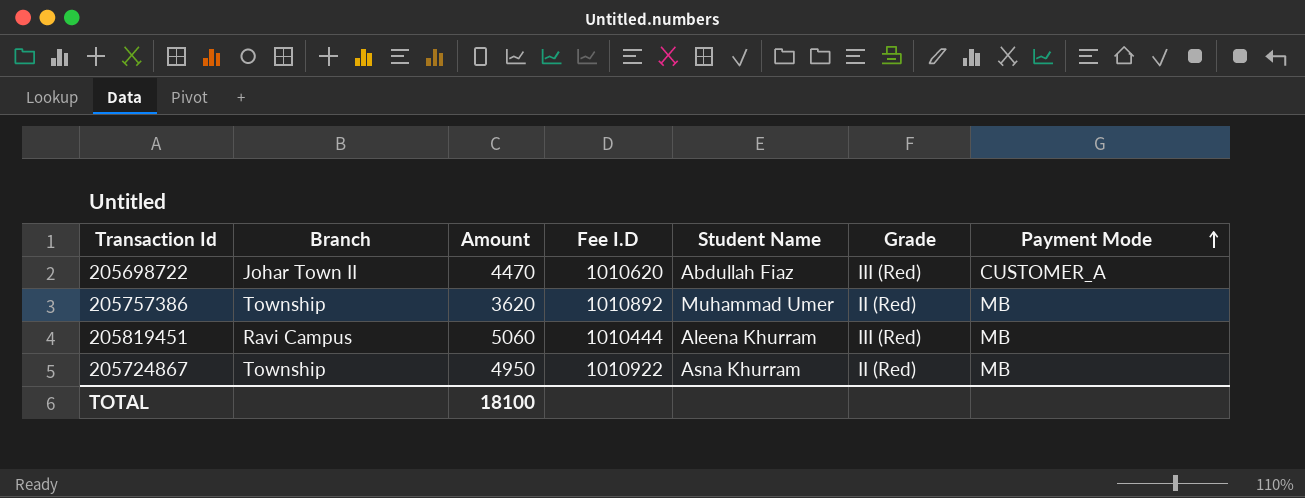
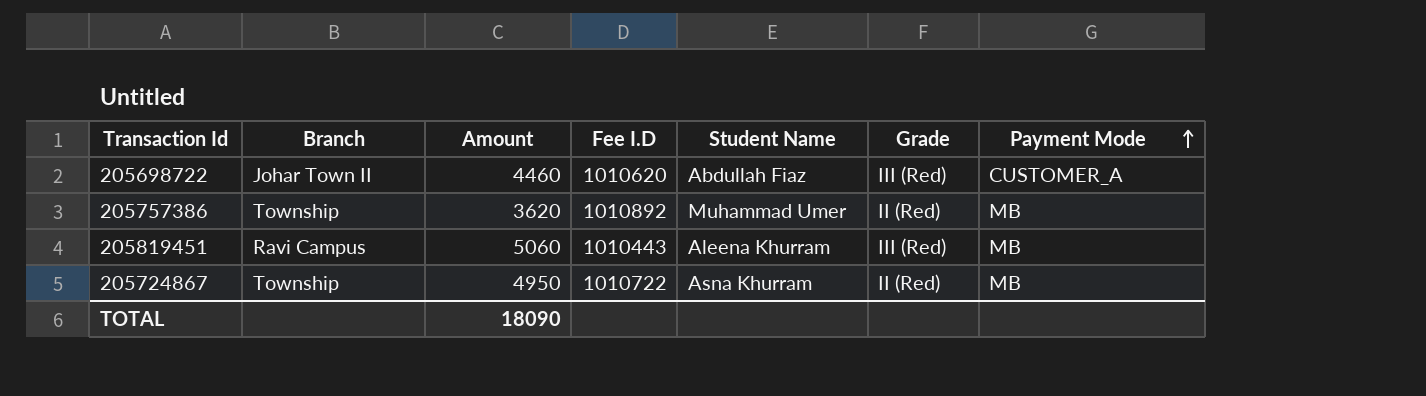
205698722 | Amount: 4470 -> 4460
205819451 | Fee I.D: 1010444 -> 1010443
205724867 | Fee I.D: 1010922 -> 1010722
TOTAL | Amount: 18100 -> 18090

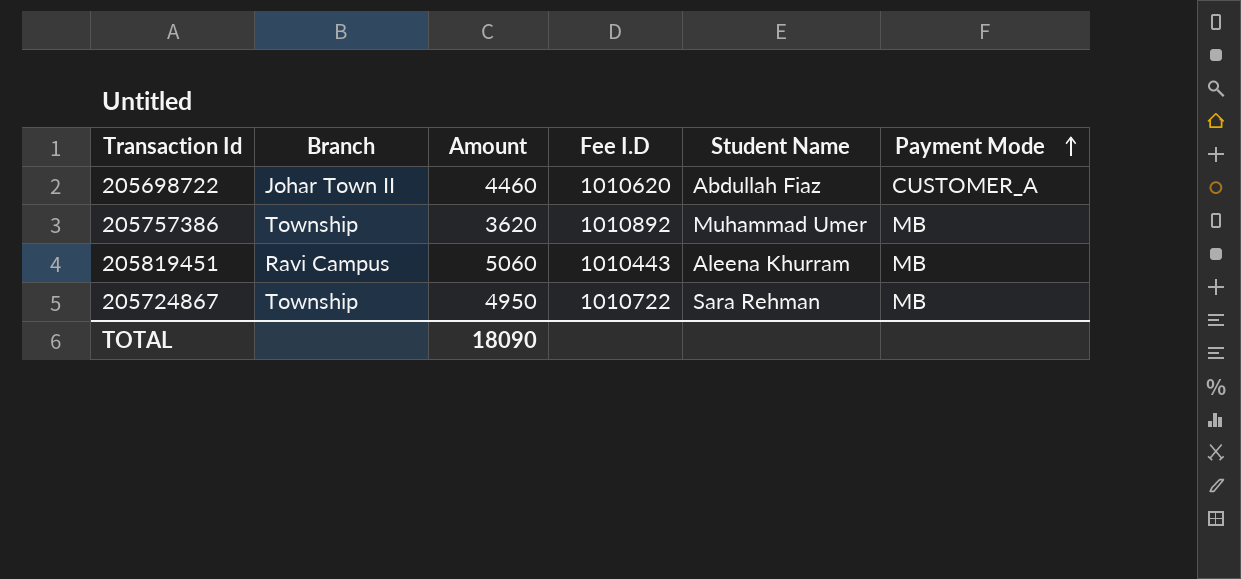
column Grade | position: 6 -> none
205724867 | Student Name: Asna Khurram -> Sara Rehman

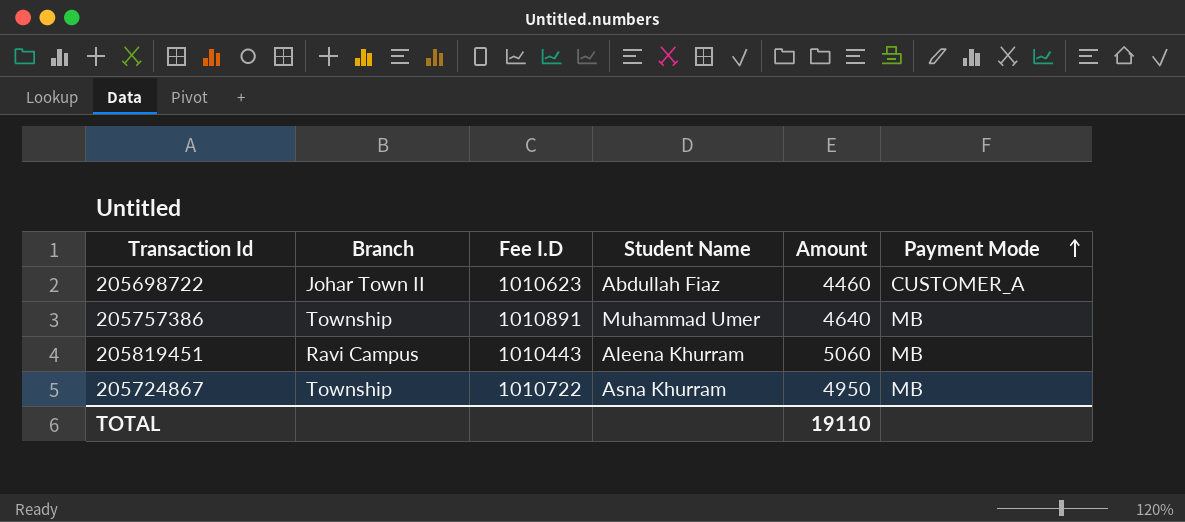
column Amount | position: 3 -> 5
205698722 | Fee I.D: 1010620 -> 1010623
205757386 | Fee I.D: 1010892 -> 1010891
205757386 | Amount: 3620 -> 4640
205724867 | Student Name: Sara Rehman -> Asna Khurram
TOTAL | Amount: 18090 -> 19110

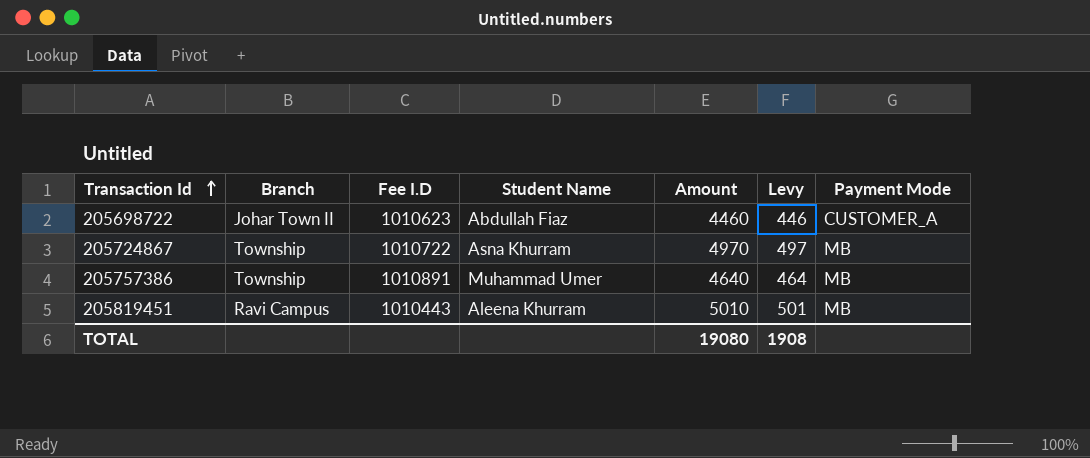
row order: Payment Mode ascending -> Transaction Id ascending
column Levy | formula: none -> [Amount] * 0.1
205724867 | Amount: 4950 -> 4970
205819451 | Amount: 5060 -> 5010
TOTAL | Amount: 19110 -> 19080

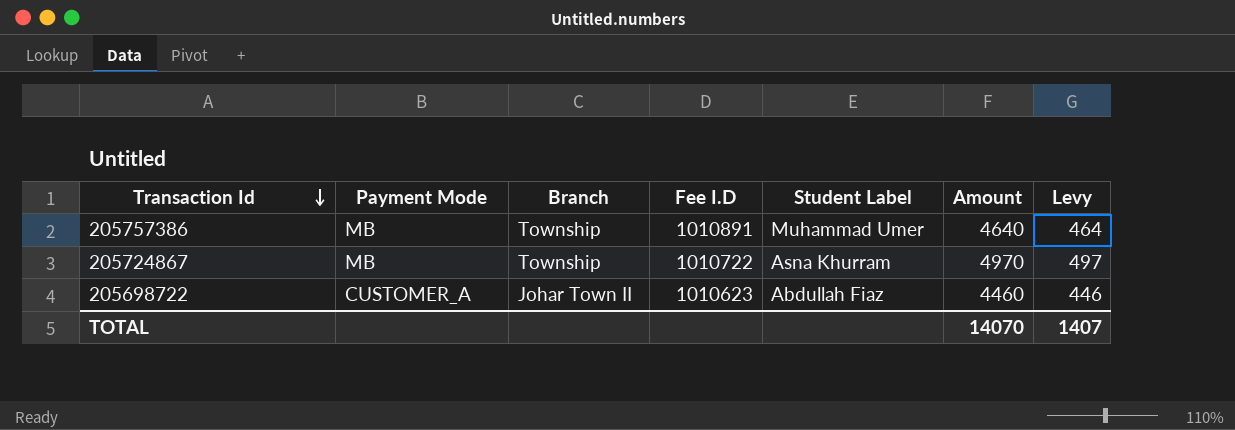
row order: Transaction Id ascending -> Transaction Id descending
column Payment Mode | position: 7 -> 2
column name: Student Name -> Student Label
row 205819451: Ravi Campus | 1010443 | Aleena Khurram | 5010 | 501 | MB -> none
TOTAL | Amount: 19080 -> 14070
TOTAL | Levy: 1908 -> 1407

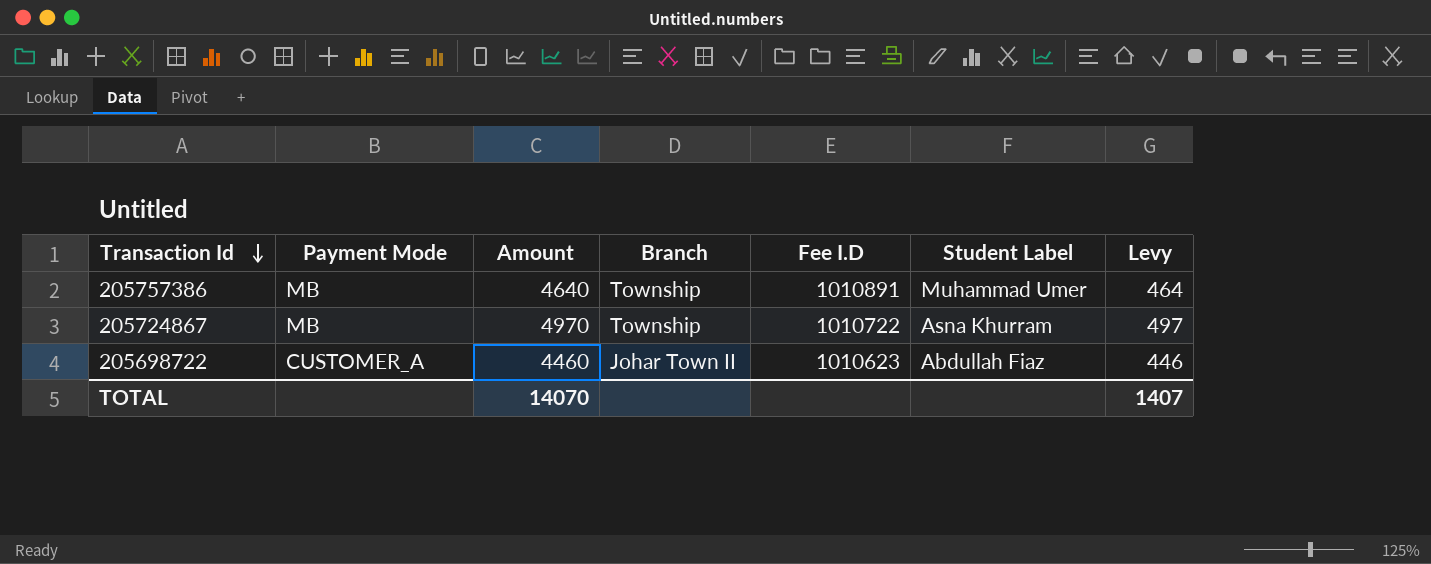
column Amount | position: 6 -> 3

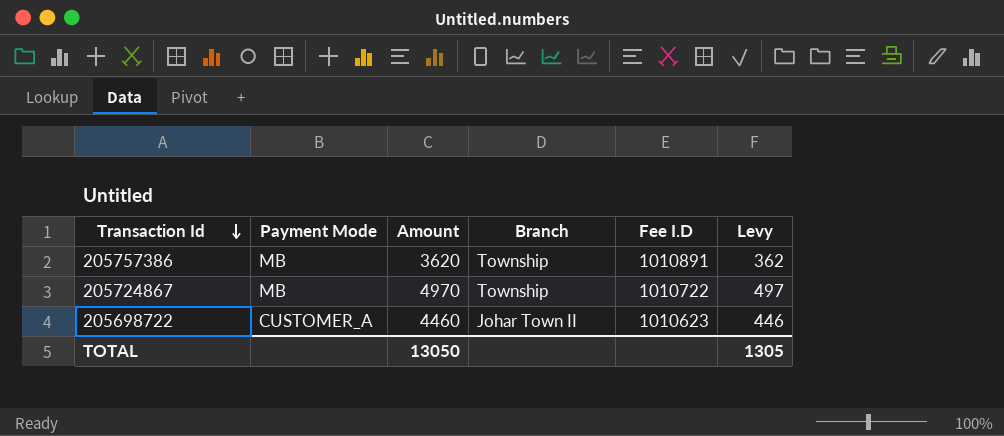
column Student Label | position: 6 -> none
205757386 | Amount: 4640 -> 3620
205757386 | Levy: 464 -> 362
TOTAL | Amount: 14070 -> 13050
TOTAL | Levy: 1407 -> 1305

